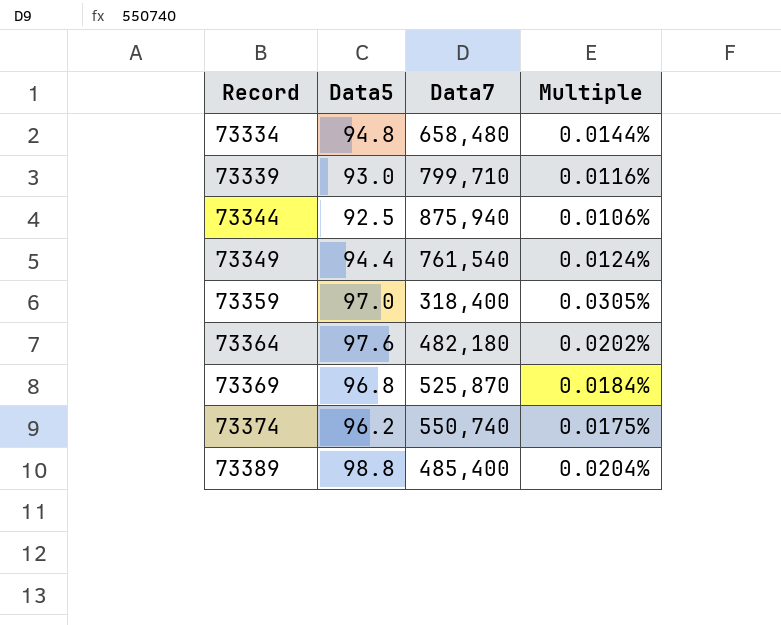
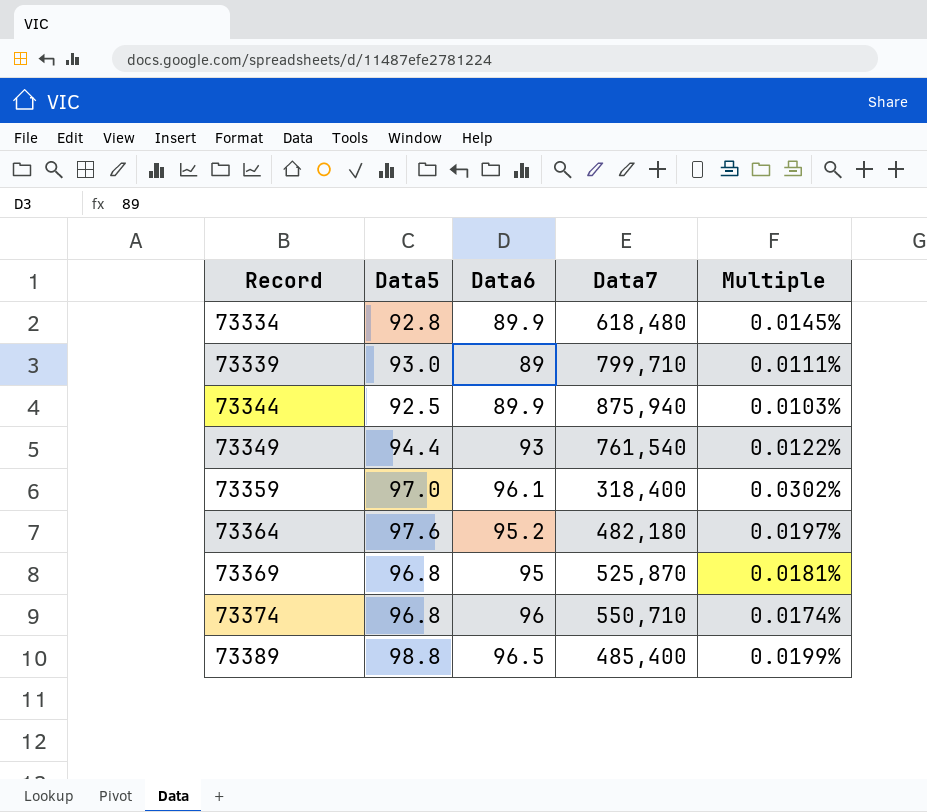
column Data6 | position: none -> 3
column Multiple | formula: [Data5] / [Data7] -> [Data6] / [Data7]
73334 | Data5: 94.8 -> 92.8
73334 | Data7: 658,480 -> 618,480
73374 | Data5: 96.2 -> 96.8
73374 | Data7: 550,740 -> 550,710

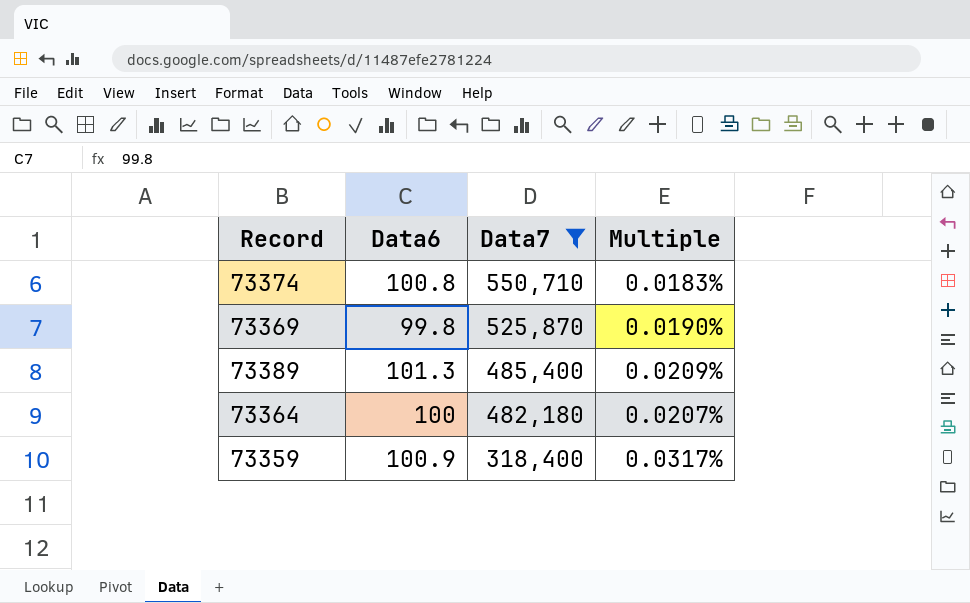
filter: none -> Data7 <= 550,710
row order: Record ascending -> Data7 descending
column Data5 | position: 2 -> none
73374 | Data6: 96 -> 100.8
73374 | Multiple: 0.0174% -> 0.0183%
73369 | Data6: 95 -> 99.8
73369 | Multiple: 0.0181% -> 0.0190%
73389 | Data6: 96.5 -> 101.3
73389 | Multiple: 0.0199% -> 0.0209%
73364 | Data6: 95.2 -> 100
73364 | Multiple: 0.0197% -> 0.0207%
73359 | Data6: 96.1 -> 100.9
73359 | Multiple: 0.0302% -> 0.0317%

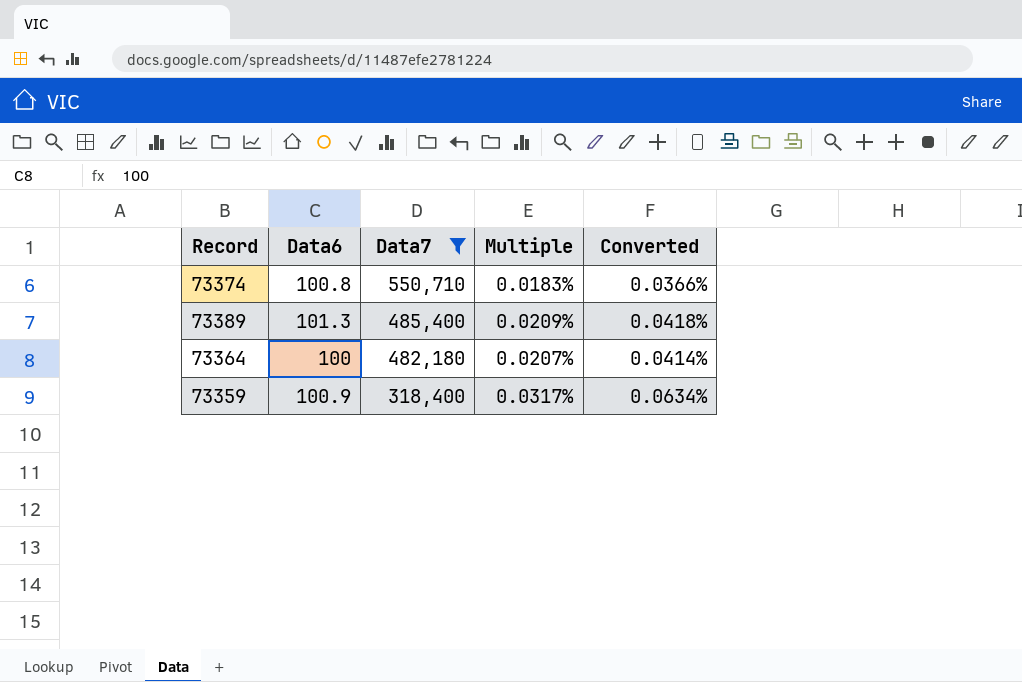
column Converted | formula: none -> [Multiple] * 2
row 73369: 99.8 | 525,870 | 0.0190% -> none

